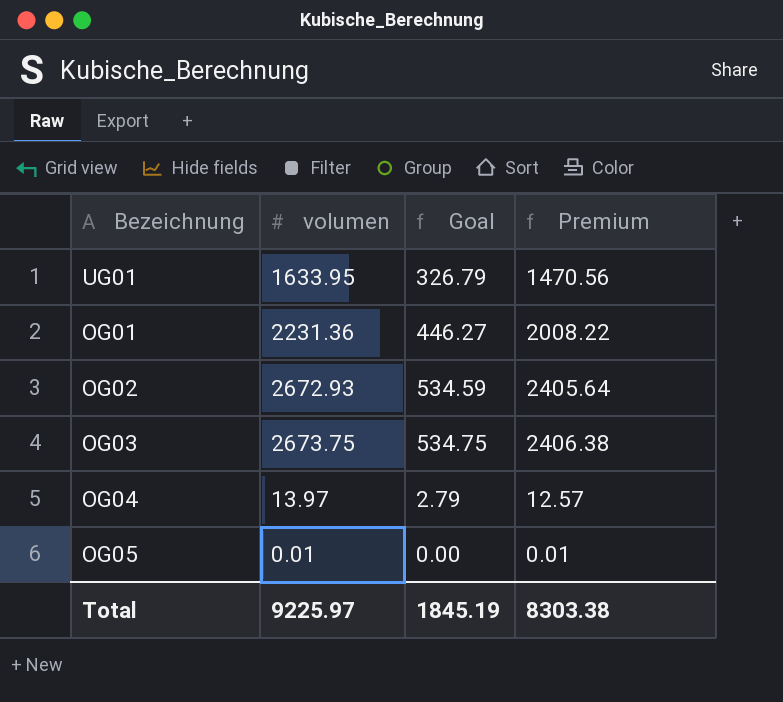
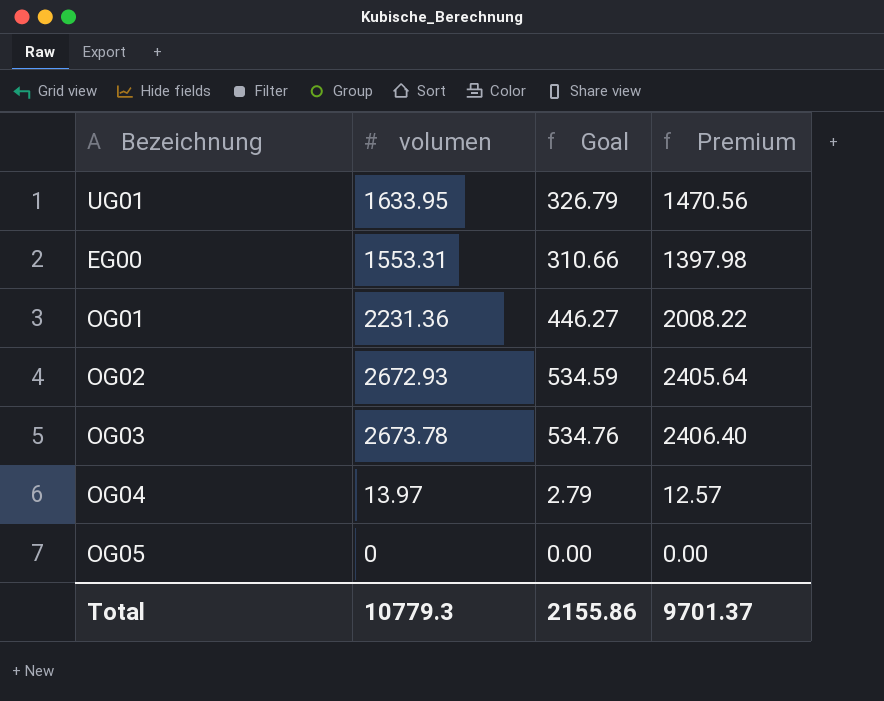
row EG00: none -> 1553.31 | 310.66 | 1397.98
OG03 | volumen: 2673.75 -> 2673.78
OG03 | Goal: 534.75 -> 534.76
OG03 | Premium: 2406.38 -> 2406.40
OG05 | volumen: 0.01 -> 0
OG05 | Premium: 0.01 -> 0.00
Total | volumen: 9225.97 -> 10779.3
Total | Goal: 1845.19 -> 2155.86
Total | Premium: 8303.38 -> 9701.37

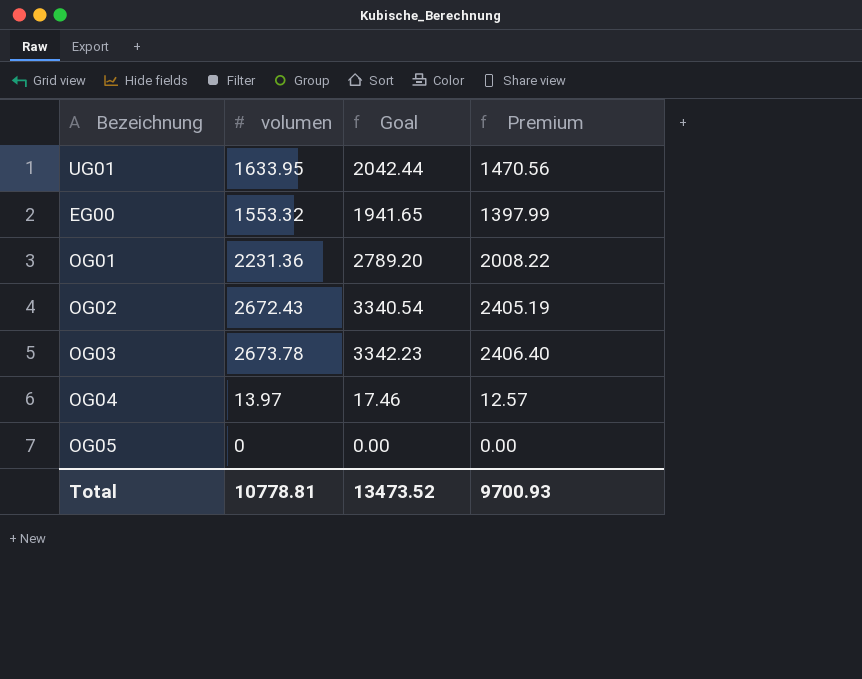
column Goal | formula: [volumen] * 0.2 -> [volumen] * 1.25
EG00 | volumen: 1553.31 -> 1553.32
EG00 | Premium: 1397.98 -> 1397.99
OG02 | volumen: 2672.93 -> 2672.43
OG02 | Premium: 2405.64 -> 2405.19
Total | volumen: 10779.3 -> 10778.81
Total | Goal: 2155.86 -> 13473.52
Total | Premium: 9701.37 -> 9700.93

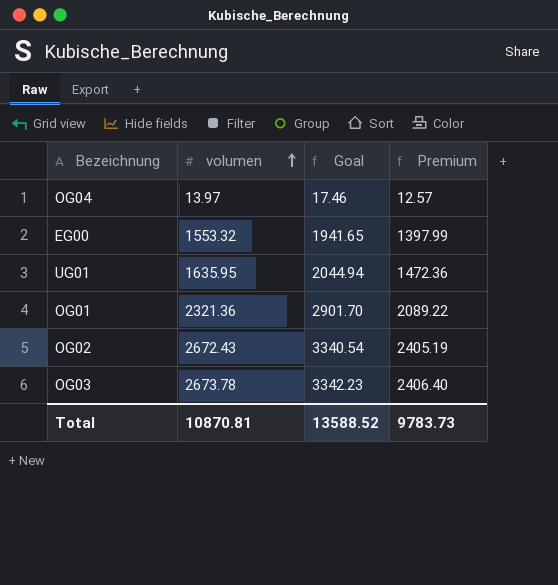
row order: none -> volumen ascending
row OG05: 0 | 0.00 | 0.00 -> none
UG01 | volumen: 1633.95 -> 1635.95
UG01 | Goal: 2042.44 -> 2044.94
UG01 | Premium: 1470.56 -> 1472.36
OG01 | volumen: 2231.36 -> 2321.36
OG01 | Goal: 2789.20 -> 2901.70
OG01 | Premium: 2008.22 -> 2089.22
Total | volumen: 10778.81 -> 10870.81
Total | Goal: 13473.52 -> 13588.52
Total | Premium: 9700.93 -> 9783.73

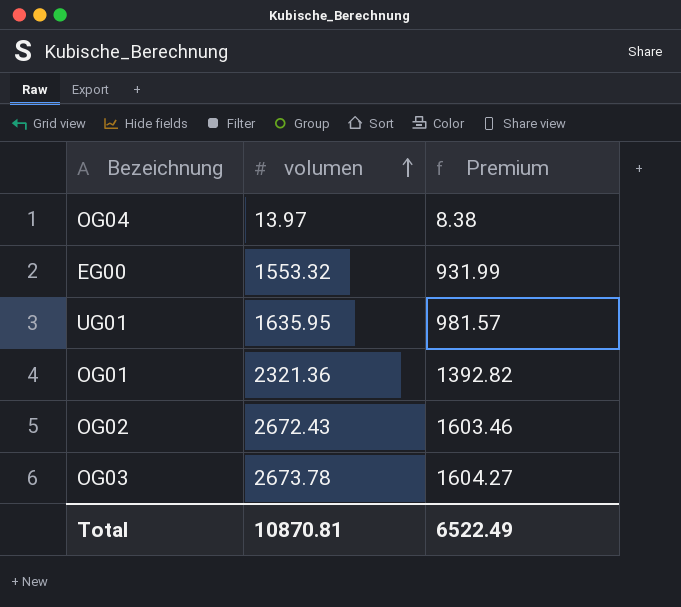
column Goal | formula: [volumen] * 1.25 -> none
column Premium | formula: [volumen] * 0.9 -> [volumen] * 0.6
Total | Premium: 9783.73 -> 6522.49

